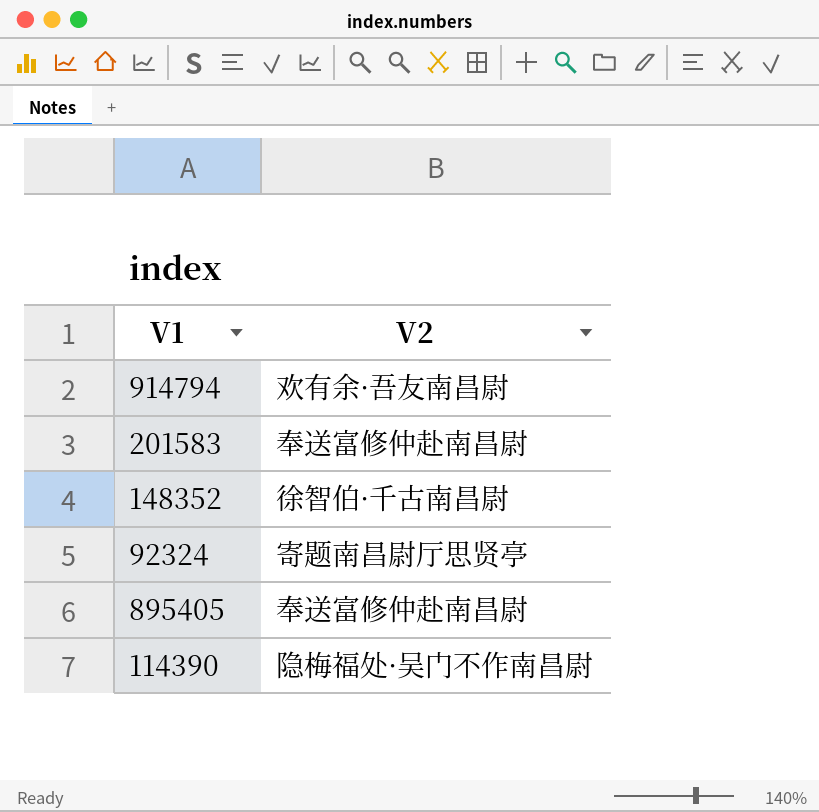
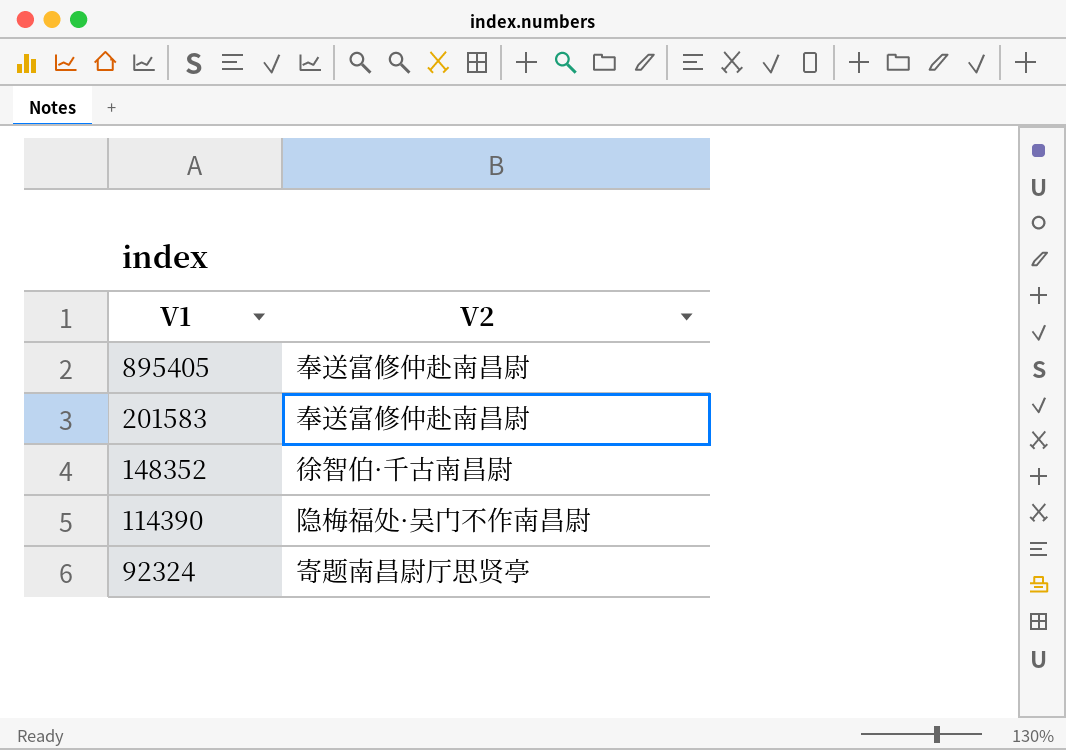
row order: none -> V1 descending
row 914794: 欢有余·吾友南昌尉 -> none

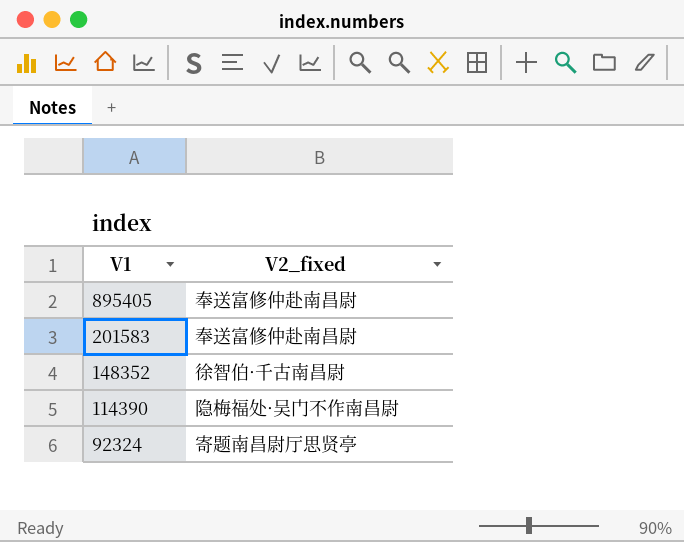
column name: V2 -> V2_fixed

